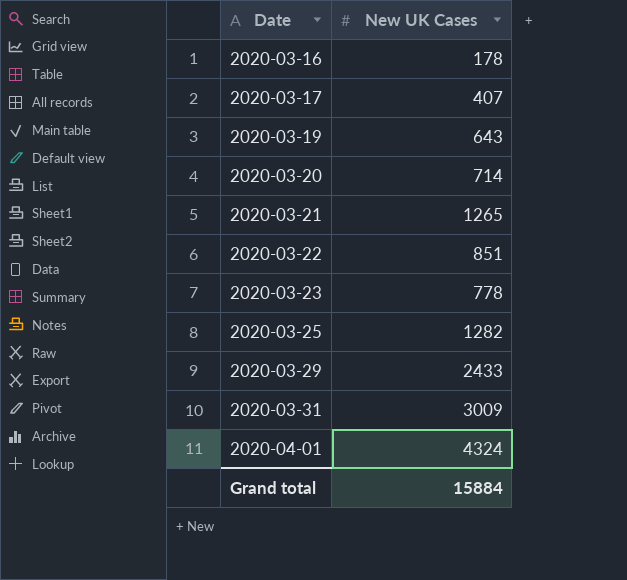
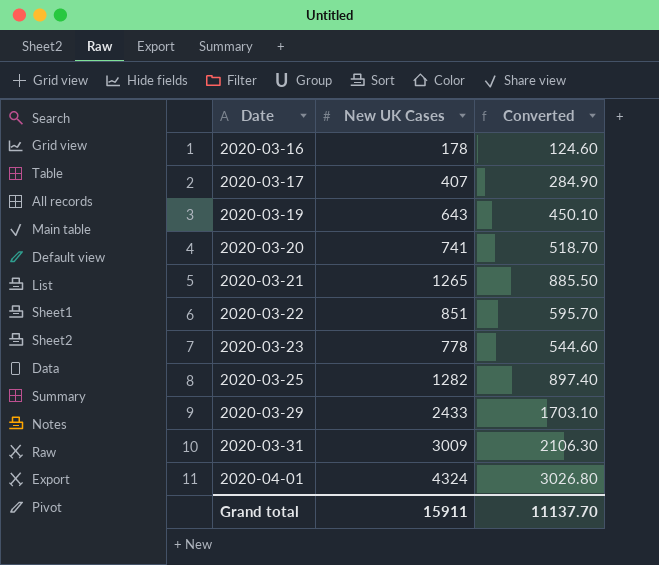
column Converted | formula: none -> [New UK Cases] * 0.7
2020-03-20 | New UK Cases: 714 -> 741
Grand total | New UK Cases: 15884 -> 15911

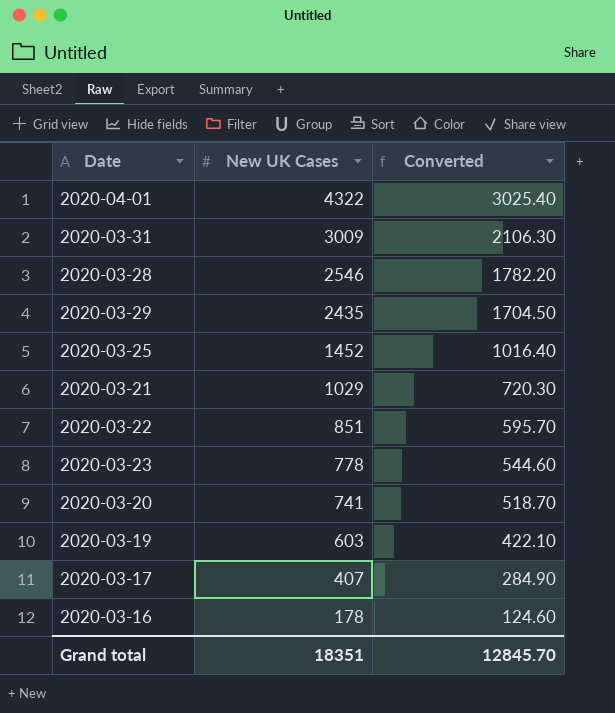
row order: Date ascending -> New UK Cases descending
2020-04-01 | New UK Cases: 4324 -> 4322
2020-04-01 | Converted: 3026.80 -> 3025.40
row 2020-03-28: none -> 2546 | 1782.20
2020-03-29 | New UK Cases: 2433 -> 2435
2020-03-29 | Converted: 1703.10 -> 1704.50
2020-03-25 | New UK Cases: 1282 -> 1452
2020-03-25 | Converted: 897.40 -> 1016.40
2020-03-21 | New UK Cases: 1265 -> 1029
2020-03-21 | Converted: 885.50 -> 720.30
2020-03-19 | New UK Cases: 643 -> 603
2020-03-19 | Converted: 450.10 -> 422.10
Grand total | New UK Cases: 15911 -> 18351
Grand total | Converted: 11137.70 -> 12845.70

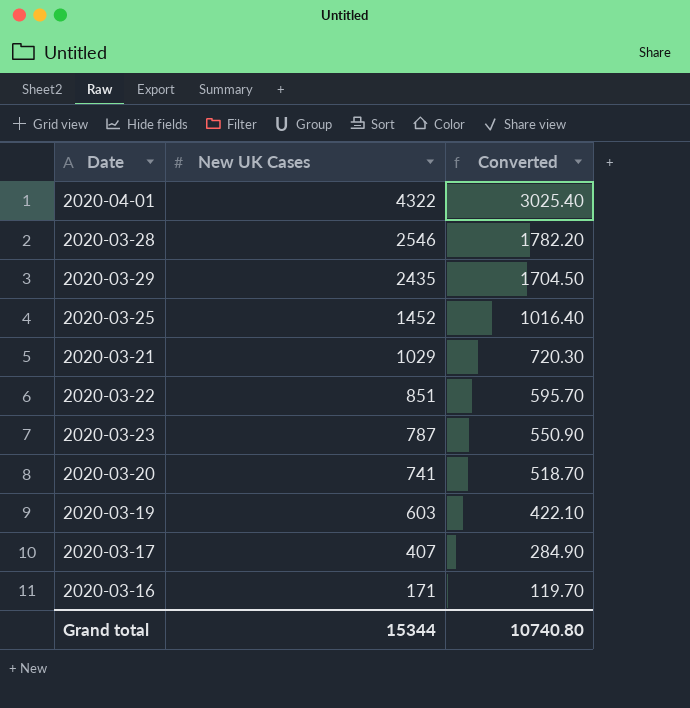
row 2020-03-31: 3009 | 2106.30 -> none
2020-03-23 | New UK Cases: 778 -> 787
2020-03-23 | Converted: 544.60 -> 550.90
2020-03-16 | New UK Cases: 178 -> 171
2020-03-16 | Converted: 124.60 -> 119.70
Grand total | New UK Cases: 18351 -> 15344
Grand total | Converted: 12845.70 -> 10740.80

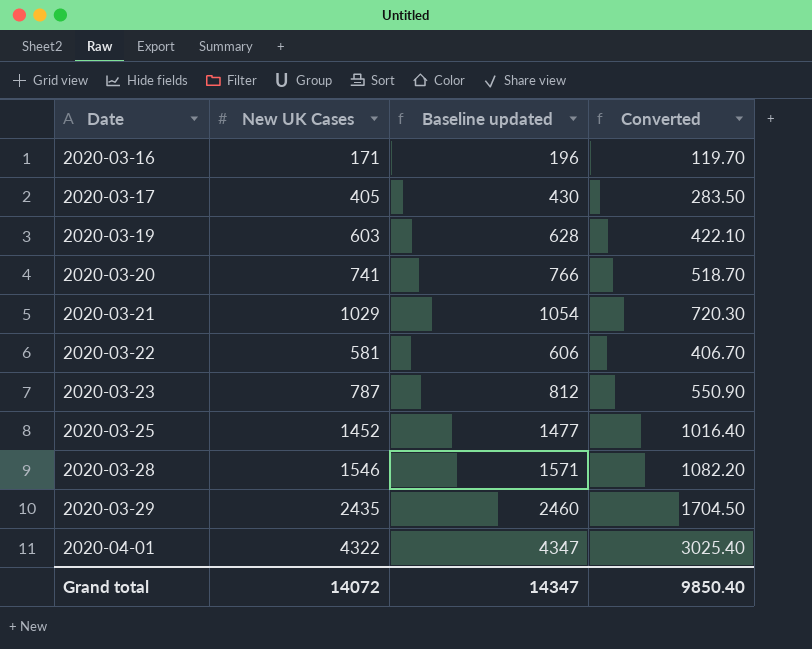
row order: New UK Cases descending -> Date ascending
column Baseline updated | formula: none -> [New UK Cases] + 25
2020-03-17 | New UK Cases: 407 -> 405
2020-03-17 | Converted: 284.90 -> 283.50
2020-03-22 | New UK Cases: 851 -> 581
2020-03-22 | Converted: 595.70 -> 406.70
2020-03-28 | New UK Cases: 2546 -> 1546
2020-03-28 | Converted: 1782.20 -> 1082.20
Grand total | New UK Cases: 15344 -> 14072
Grand total | Converted: 10740.80 -> 9850.40

